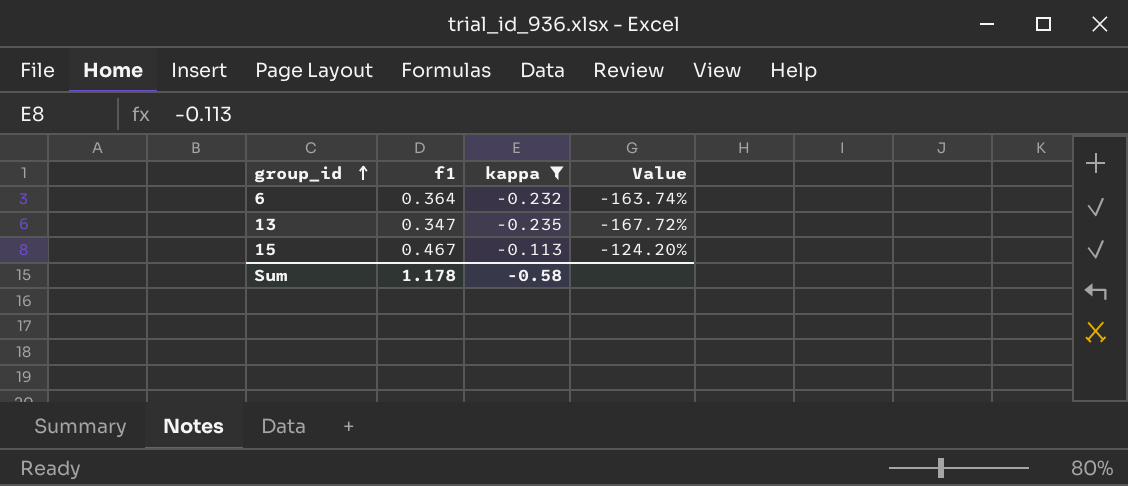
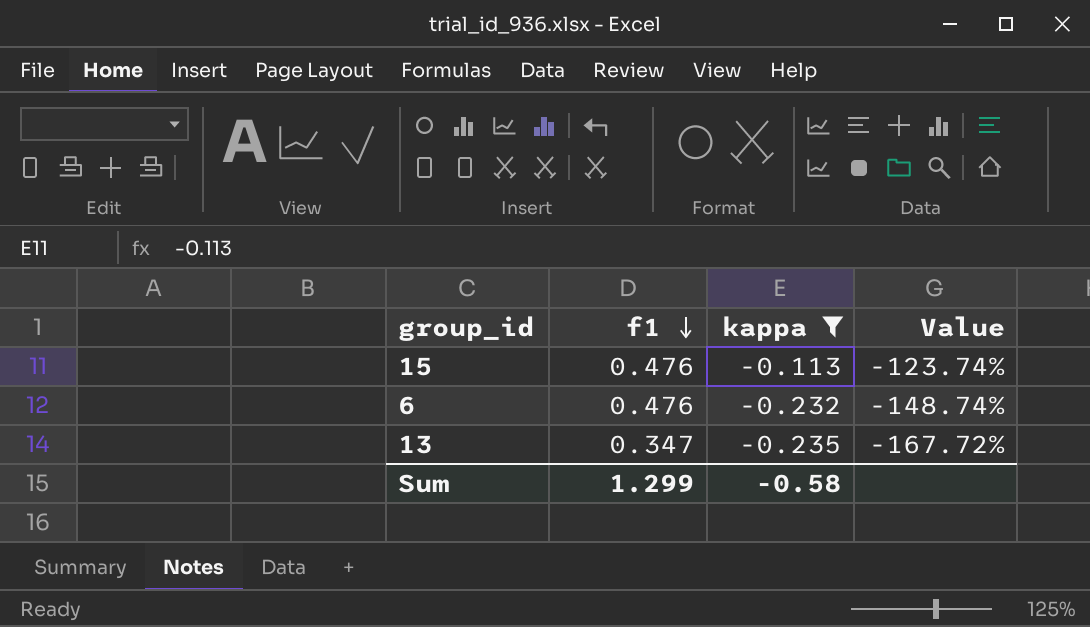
row order: group_id ascending -> f1 descending
15 | f1: 0.467 -> 0.476
15 | Value: -124.20% -> -123.74%
6 | f1: 0.364 -> 0.476
6 | Value: -163.74% -> -148.74%
Sum | f1: 1.178 -> 1.299

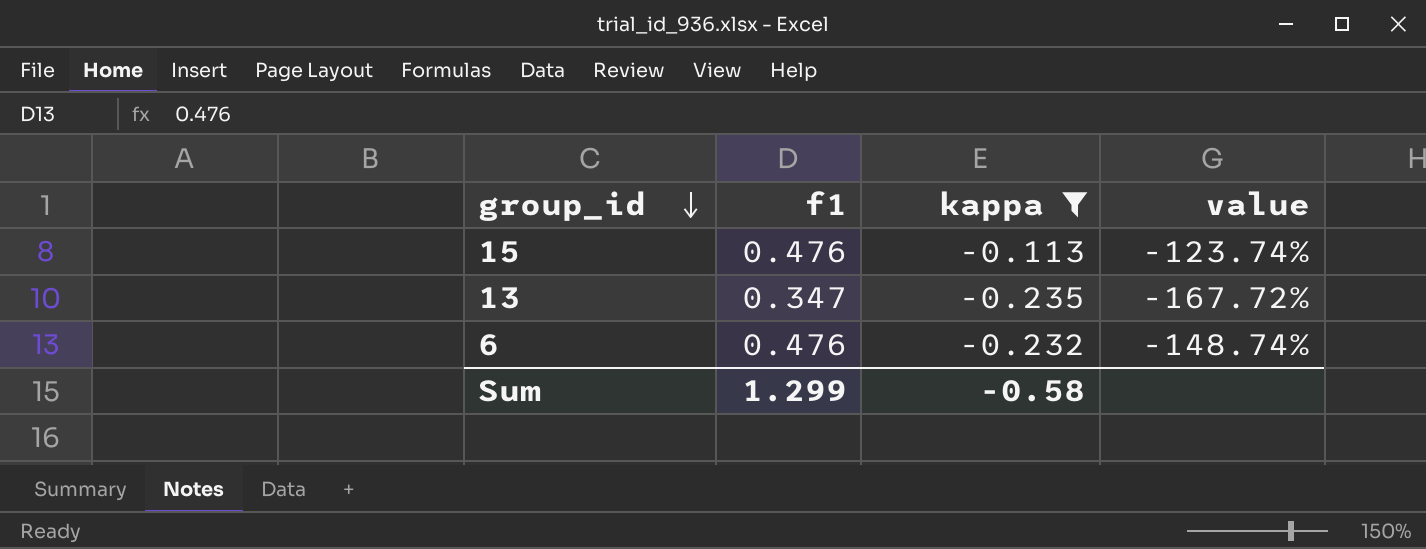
row order: f1 descending -> group_id descending
column name: Value -> value

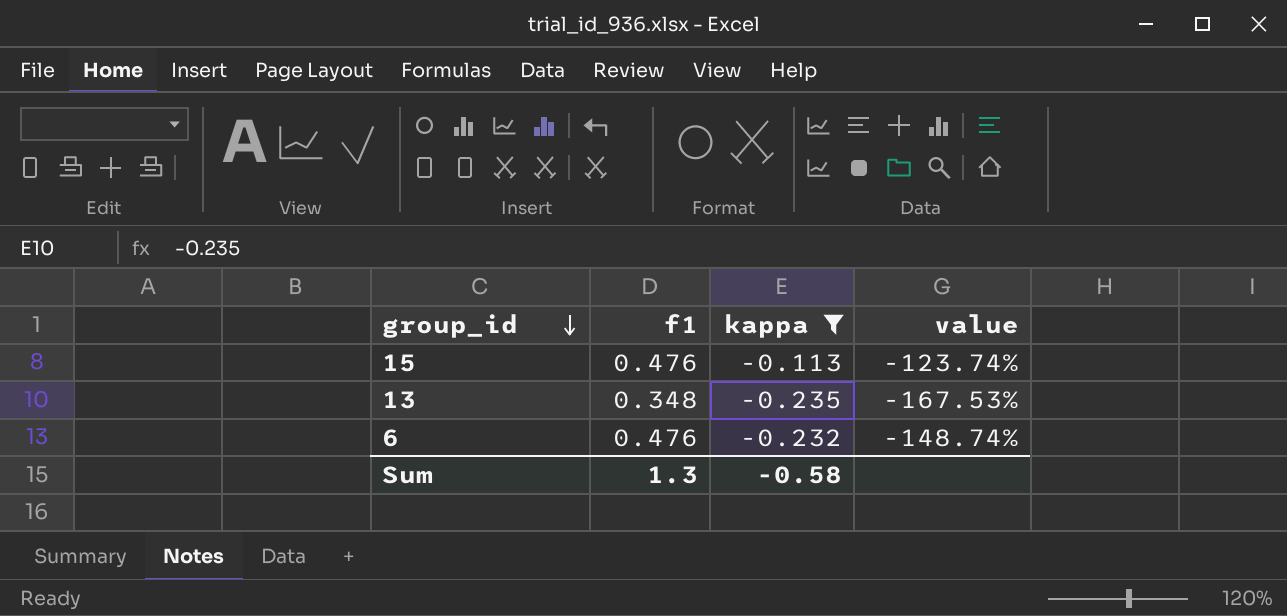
13 | f1: 0.347 -> 0.348
13 | value: -167.72% -> -167.53%
Sum | f1: 1.299 -> 1.3

